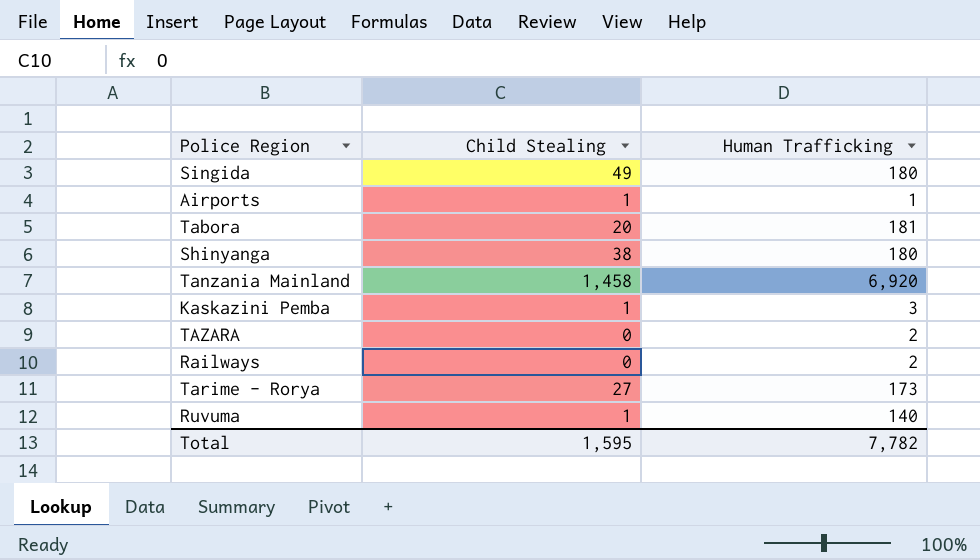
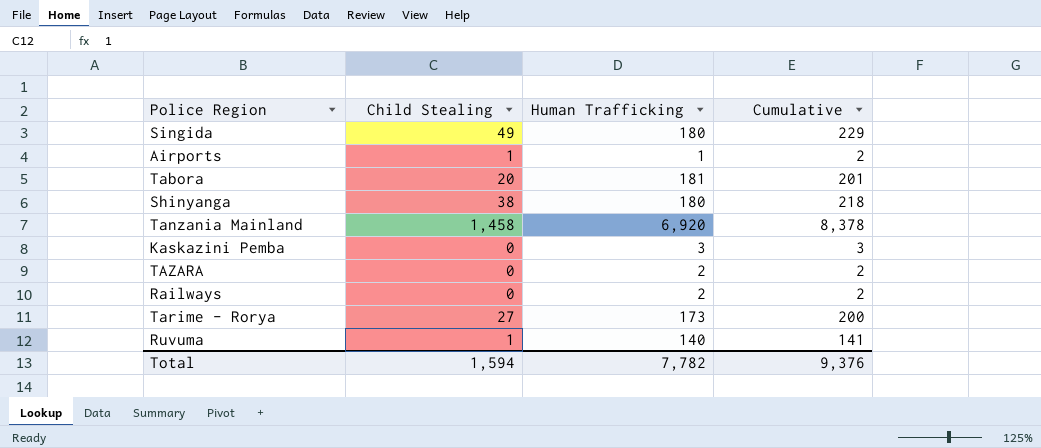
column Cumulative | formula: none -> [Child Stealing] + [Human Trafficking]
Kaskazini Pemba | Child Stealing: 1 -> 0
Total | Child Stealing: 1,595 -> 1,594

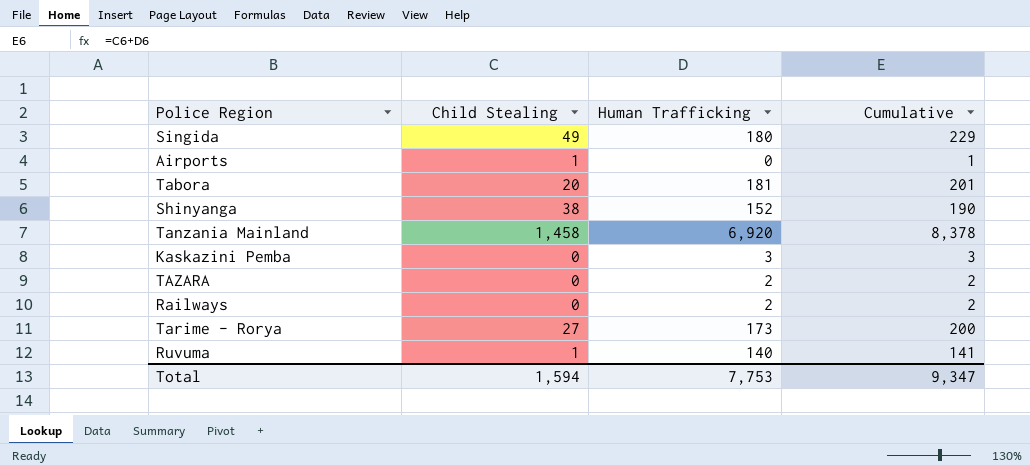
Airports | Human Trafficking: 1 -> 0
Airports | Cumulative: 2 -> 1
Shinyanga | Human Trafficking: 180 -> 152
Shinyanga | Cumulative: 218 -> 190
Total | Human Trafficking: 7,782 -> 7,753
Total | Cumulative: 9,376 -> 9,347

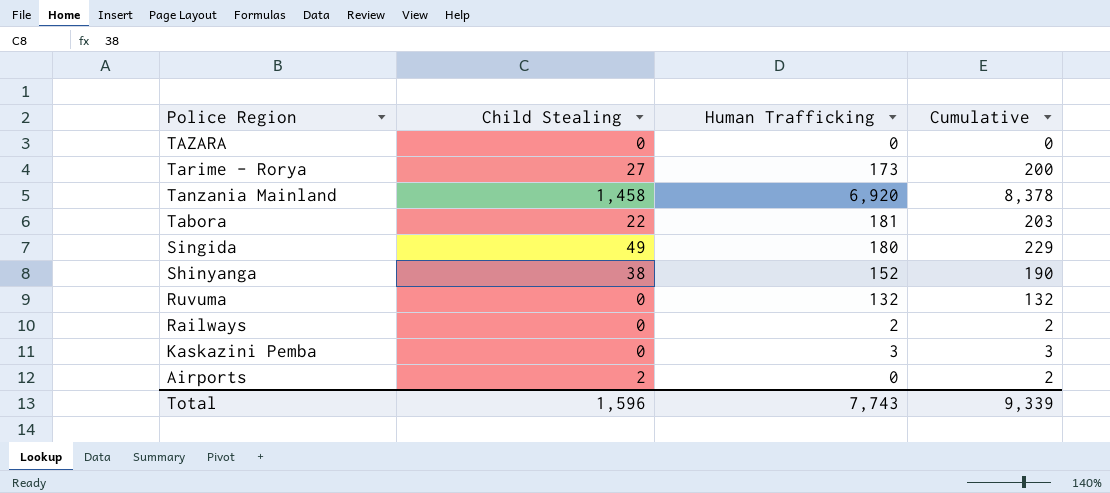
row order: none -> Police Region descending
TAZARA | Human Trafficking: 2 -> 0
TAZARA | Cumulative: 2 -> 0
Tabora | Child Stealing: 20 -> 22
Tabora | Cumulative: 201 -> 203
Ruvuma | Child Stealing: 1 -> 0
Ruvuma | Human Trafficking: 140 -> 132
Ruvuma | Cumulative: 141 -> 132
Airports | Child Stealing: 1 -> 2
Airports | Cumulative: 1 -> 2
Total | Child Stealing: 1,594 -> 1,596
Total | Human Trafficking: 7,753 -> 7,743
Total | Cumulative: 9,347 -> 9,339

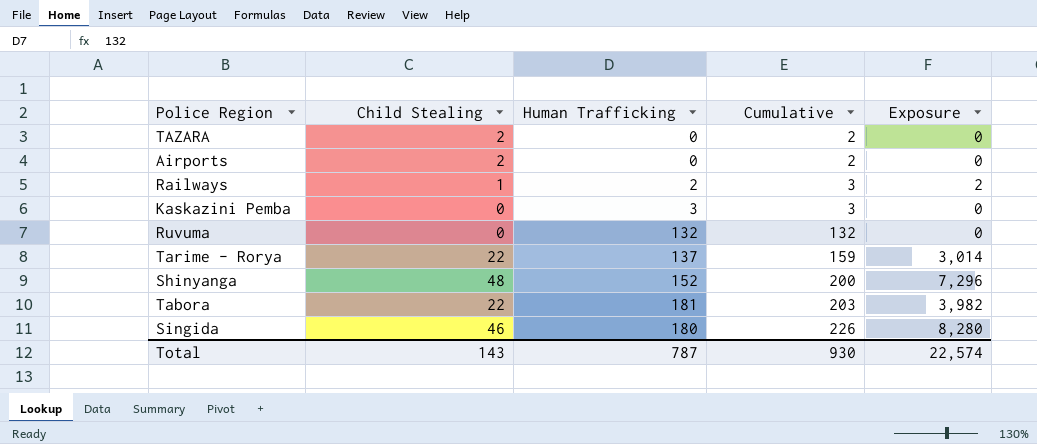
row order: Police Region descending -> Cumulative ascending
column Exposure | formula: none -> [Child Stealing] * [Human Trafficking]
row Tanzania Mainland: 1,458 | 6,920 | 8,378 -> none
TAZARA | Child Stealing: 0 -> 2
TAZARA | Cumulative: 0 -> 2
Railways | Child Stealing: 0 -> 1
Railways | Cumulative: 2 -> 3
Tarime - Rorya | Child Stealing: 27 -> 22
Tarime - Rorya | Human Trafficking: 173 -> 137
Tarime - Rorya | Cumulative: 200 -> 159
Shinyanga | Child Stealing: 38 -> 48
Shinyanga | Cumulative: 190 -> 200
Singida | Child Stealing: 49 -> 46
Singida | Cumulative: 229 -> 226
Total | Child Stealing: 1,596 -> 143
Total | Human Trafficking: 7,743 -> 787
Total | Cumulative: 9,339 -> 930

